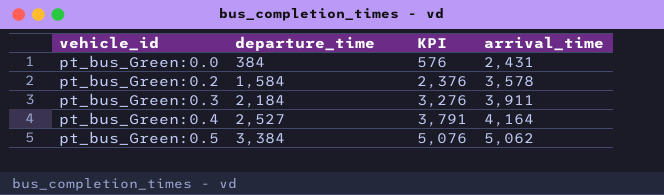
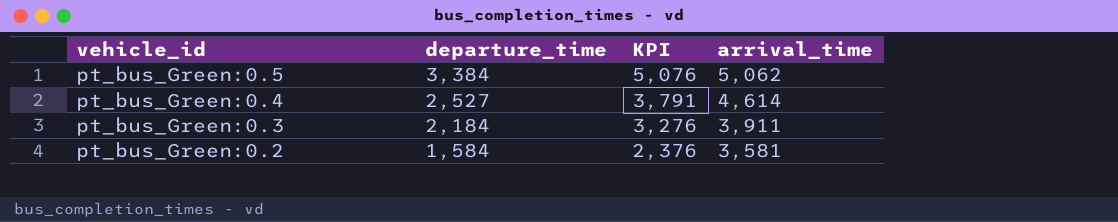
row order: vehicle_id ascending -> vehicle_id descending
row pt_bus_Green:0.0: 384 | 576 | 2,431 -> none
pt_bus_Green:0.4 | arrival_time: 4,164 -> 4,614
pt_bus_Green:0.2 | arrival_time: 3,578 -> 3,581

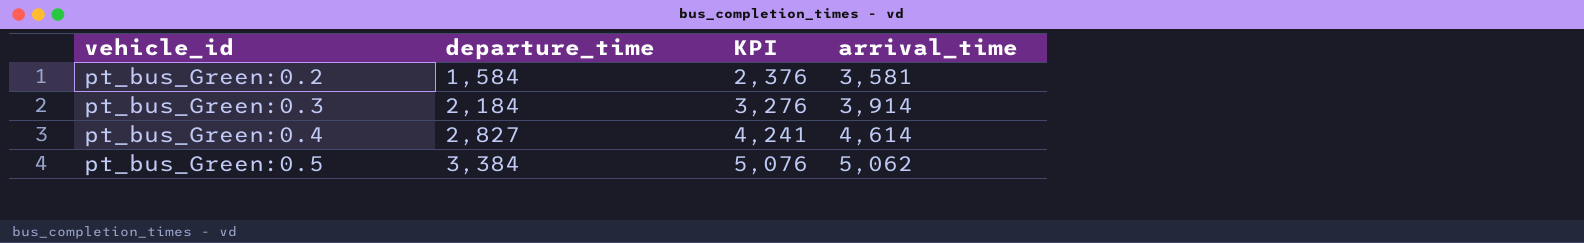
row order: vehicle_id descending -> vehicle_id ascending
pt_bus_Green:0.3 | arrival_time: 3,911 -> 3,914
pt_bus_Green:0.4 | departure_time: 2,527 -> 2,827
pt_bus_Green:0.4 | KPI: 3,791 -> 4,241

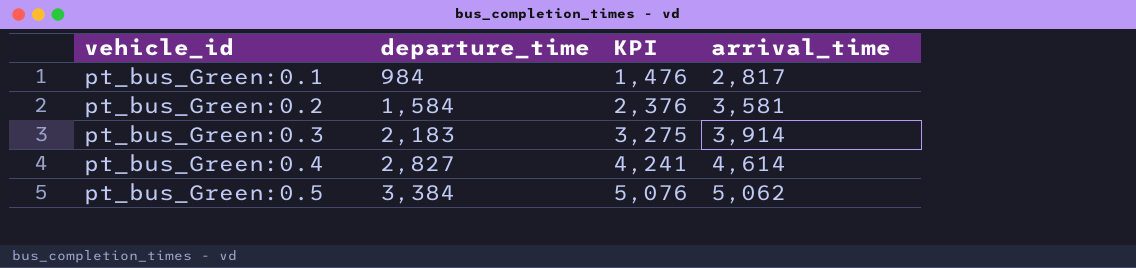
row pt_bus_Green:0.1: none -> 984 | 1,476 | 2,817
pt_bus_Green:0.3 | departure_time: 2,184 -> 2,183
pt_bus_Green:0.3 | KPI: 3,276 -> 3,275

